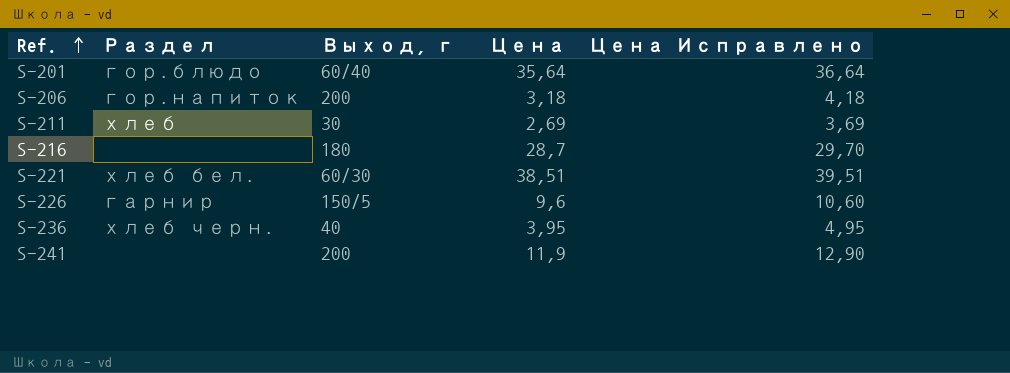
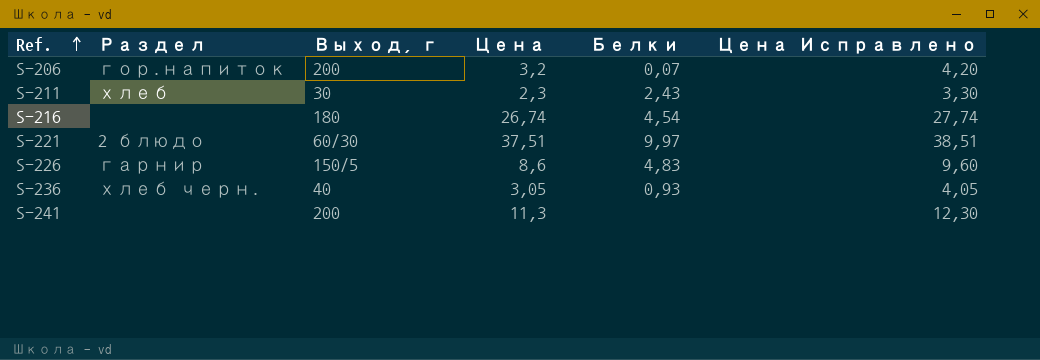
column Белки | position: none -> 5
row S-201: гор.блюдо | 60/40 | 35,64 | 36,64 -> none
S-206 | Цена: 3,18 -> 3,2
S-206 | Цена Исправлено: 4,18 -> 4,20
S-211 | Цена: 2,69 -> 2,3
S-211 | Цена Исправлено: 3,69 -> 3,30
S-216 | Цена: 28,7 -> 26,74
S-216 | Цена Исправлено: 29,70 -> 27,74
S-221 | Раздел: хлеб бел. -> 2 блюдо
S-221 | Цена: 38,51 -> 37,51
S-221 | Цена Исправлено: 39,51 -> 38,51
S-226 | Цена: 9,6 -> 8,6
S-226 | Цена Исправлено: 10,60 -> 9,60
S-236 | Цена: 3,95 -> 3,05
S-236 | Цена Исправлено: 4,95 -> 4,05
S-241 | Цена: 11,9 -> 11,3
S-241 | Цена Исправлено: 12,90 -> 12,30

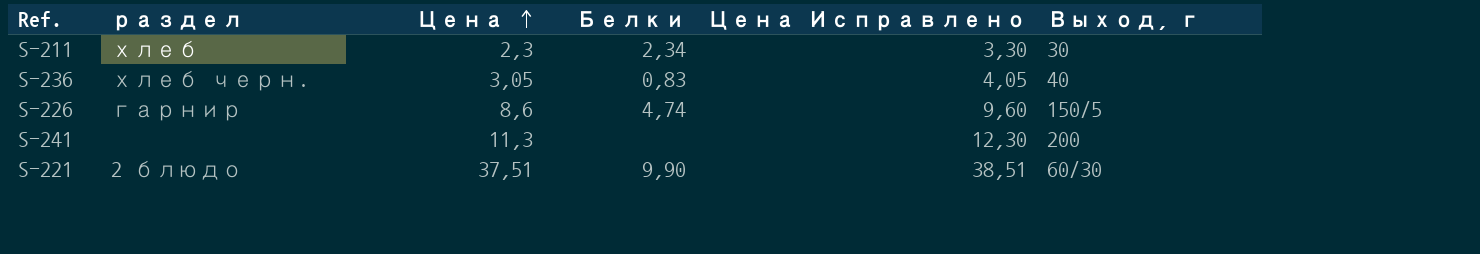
row order: Ref. ascending -> Цена ascending
column name: Раздел -> раздел
column Выход, г | position: 3 -> 6
row S-206: гор.напиток | 200 | 3,2 | 0,07 | 4,20 -> none
row S-216: none | 180 | 26,74 | 4,54 | 27,74 -> none
S-211 | Белки: 2,43 -> 2,34
S-236 | Белки: 0,93 -> 0,83
S-226 | Белки: 4,83 -> 4,74
S-221 | Белки: 9,97 -> 9,90

